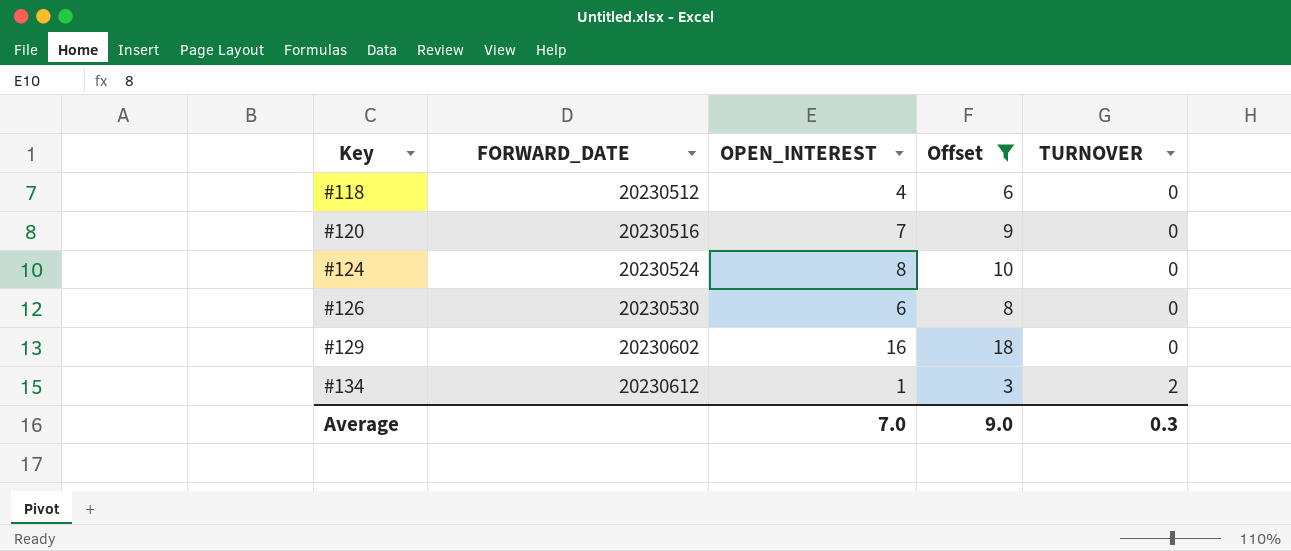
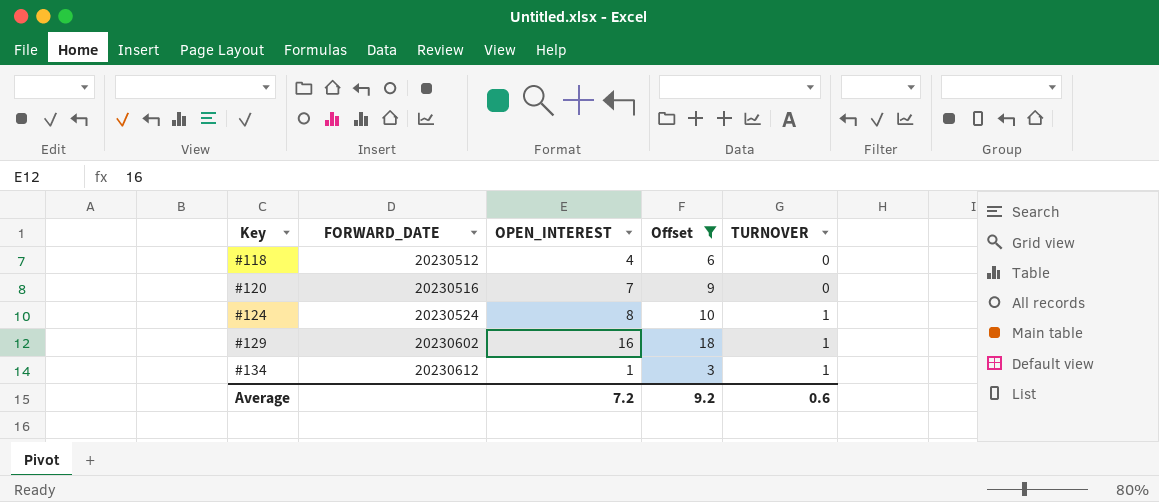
row #126: 20230530 | 6 | 8 | 0 -> none
#124 | TURNOVER: 0 -> 1
#129 | TURNOVER: 0 -> 1
#134 | TURNOVER: 2 -> 1
Average | OPEN_INTEREST: 7.0 -> 7.2
Average | Offset: 9.0 -> 9.2
Average | TURNOVER: 0.3 -> 0.6

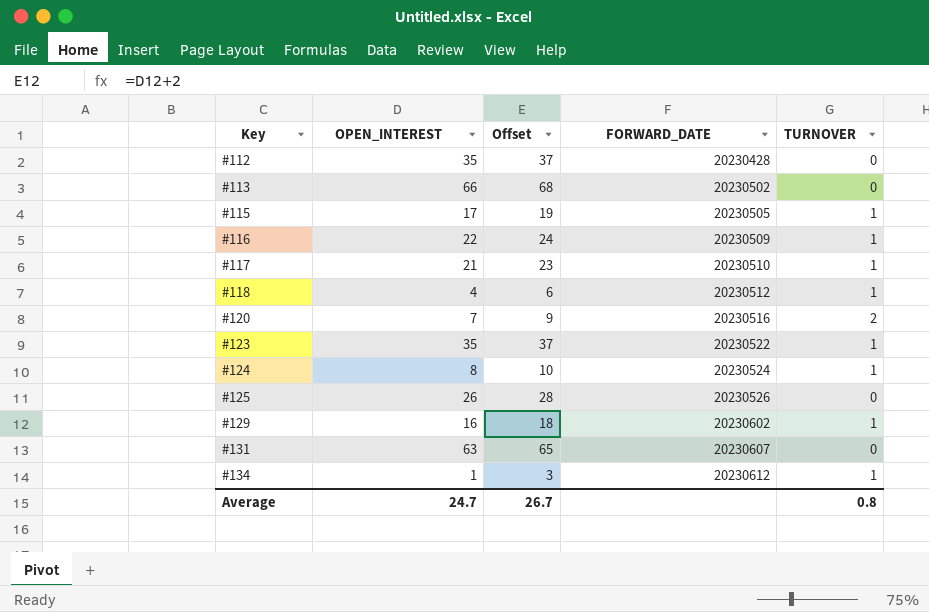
filter: Offset <= 18 -> none
column FORWARD_DATE | position: 2 -> 4
#118 | TURNOVER: 0 -> 1
#120 | TURNOVER: 0 -> 2
Average | OPEN_INTEREST: 7.2 -> 24.7
Average | Offset: 9.2 -> 26.7
Average | TURNOVER: 0.6 -> 0.8

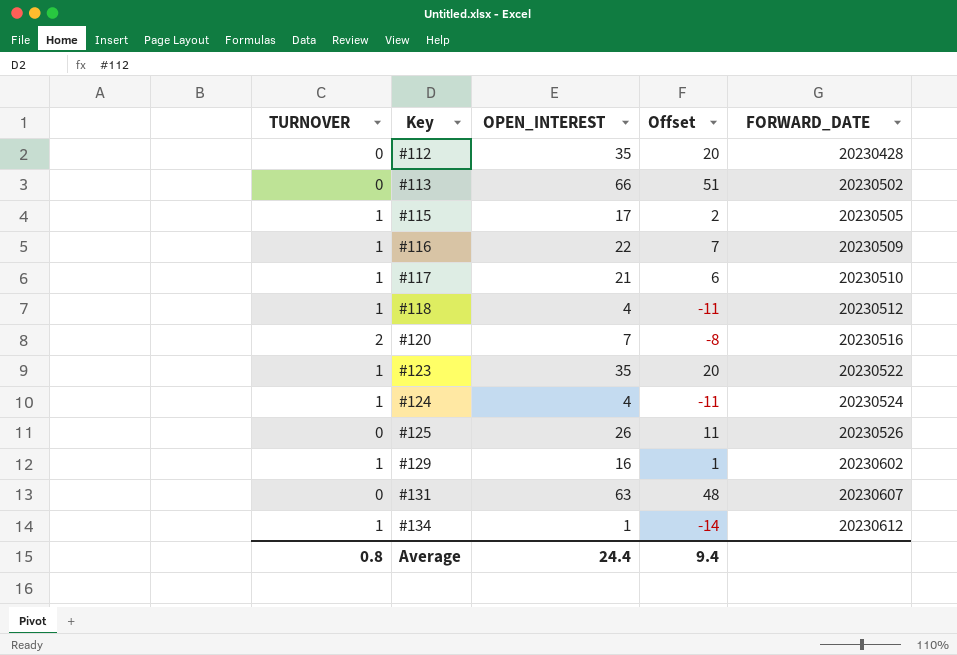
column TURNOVER | position: 5 -> 1
column Offset | formula: [OPEN_INTEREST] + 2 -> [OPEN_INTEREST] - 15
#124 | OPEN_INTEREST: 8 -> 4
Average | OPEN_INTEREST: 24.7 -> 24.4
Average | Offset: 26.7 -> 9.4

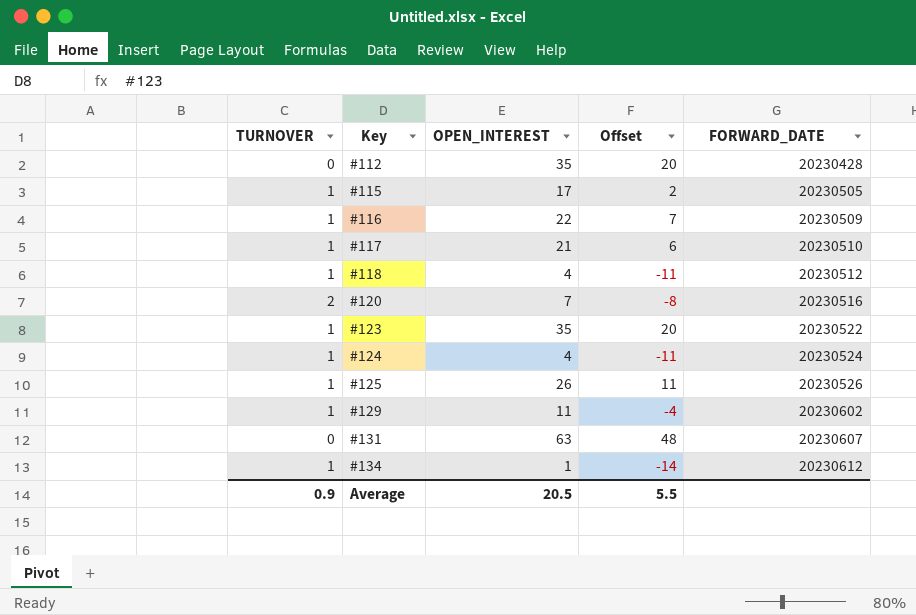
row #113: 0 | 66 | 51 | 20230502 -> none
#125 | TURNOVER: 0 -> 1
#129 | OPEN_INTEREST: 16 -> 11
#129 | Offset: 1 -> -4
Average | TURNOVER: 0.8 -> 0.9
Average | OPEN_INTEREST: 24.4 -> 20.5
Average | Offset: 9.4 -> 5.5

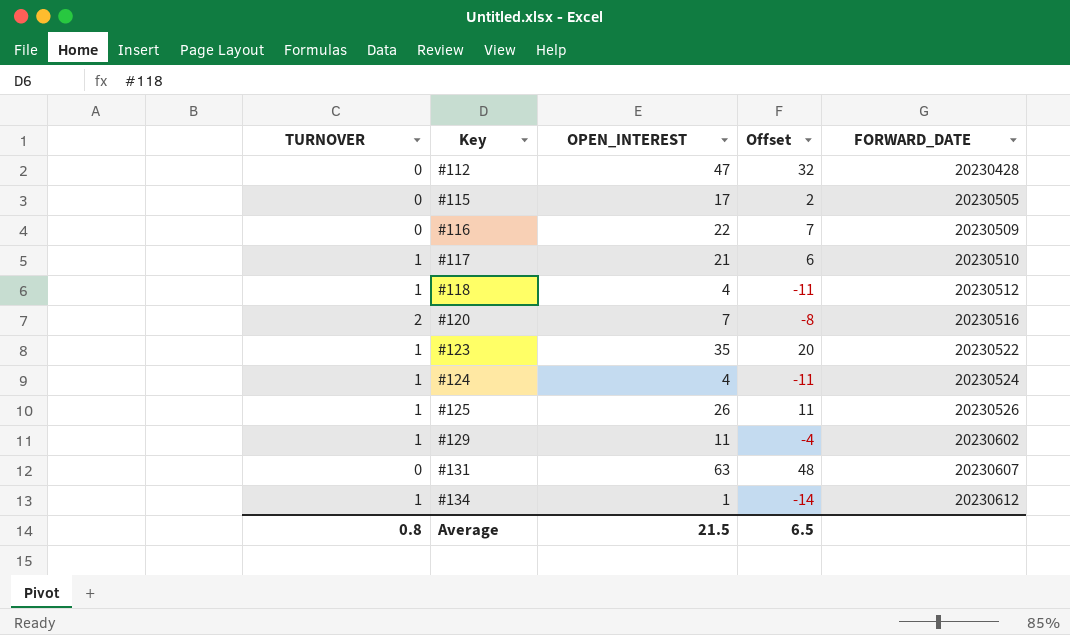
#112 | OPEN_INTEREST: 35 -> 47
#112 | Offset: 20 -> 32
#115 | TURNOVER: 1 -> 0
#116 | TURNOVER: 1 -> 0
Average | TURNOVER: 0.9 -> 0.8
Average | OPEN_INTEREST: 20.5 -> 21.5
Average | Offset: 5.5 -> 6.5

